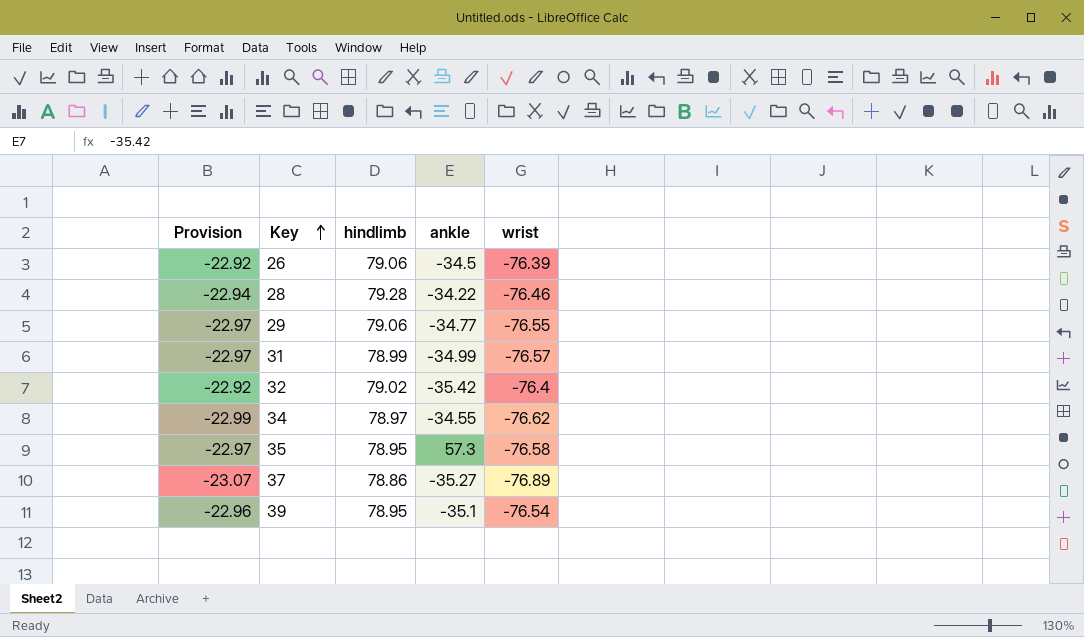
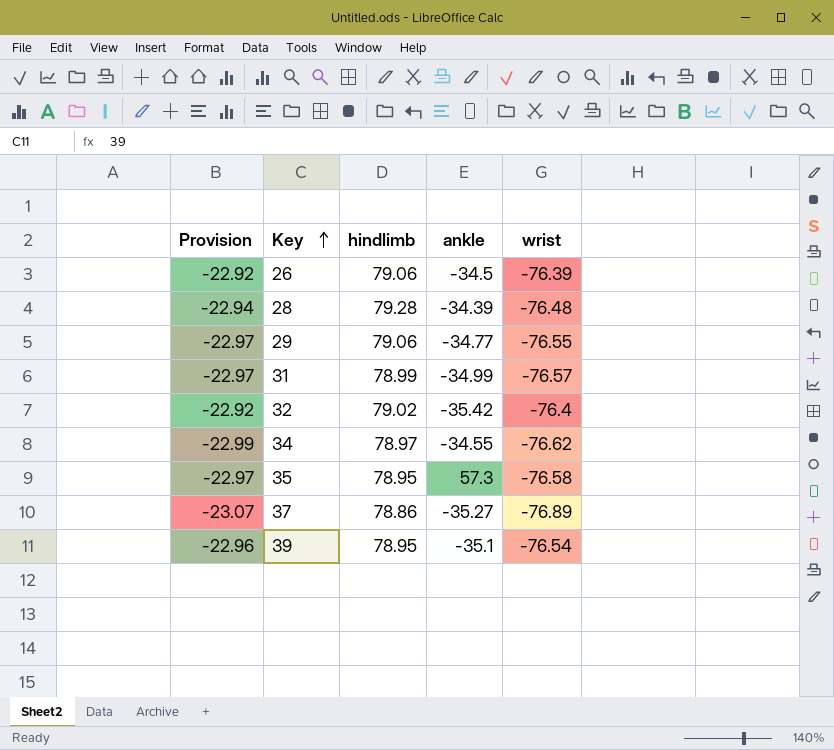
28 | ankle: -34.22 -> -34.39
28 | wrist: -76.46 -> -76.48

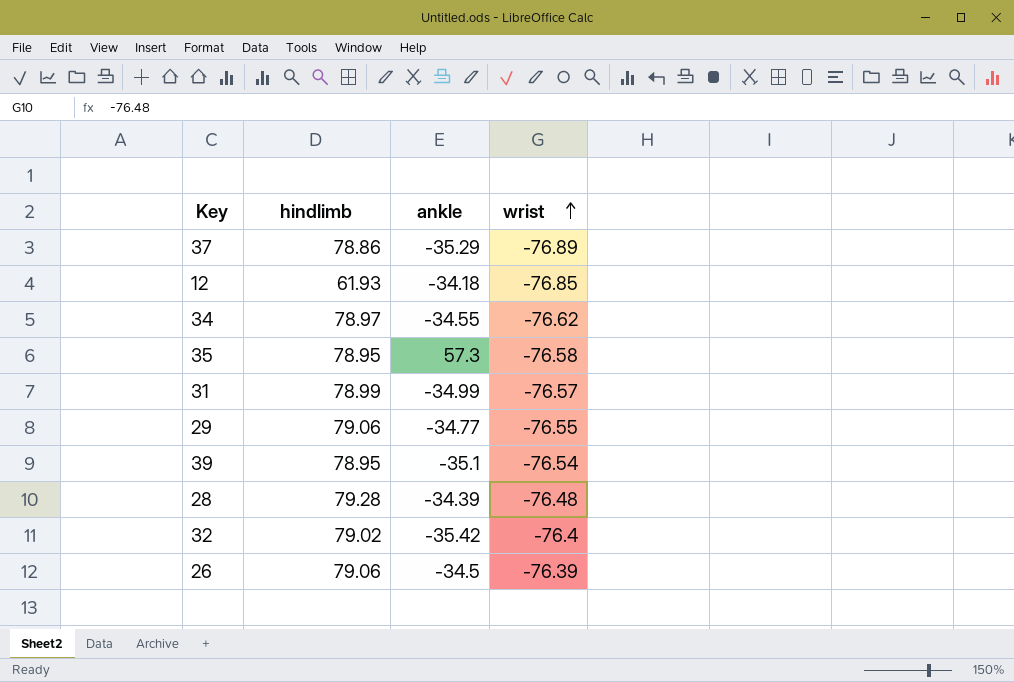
row order: Key ascending -> wrist ascending
column Provision | formula: [wrist] * 0.3 -> none
37 | ankle: -35.27 -> -35.29
row 12: none -> 61.93 | -34.18 | -76.85

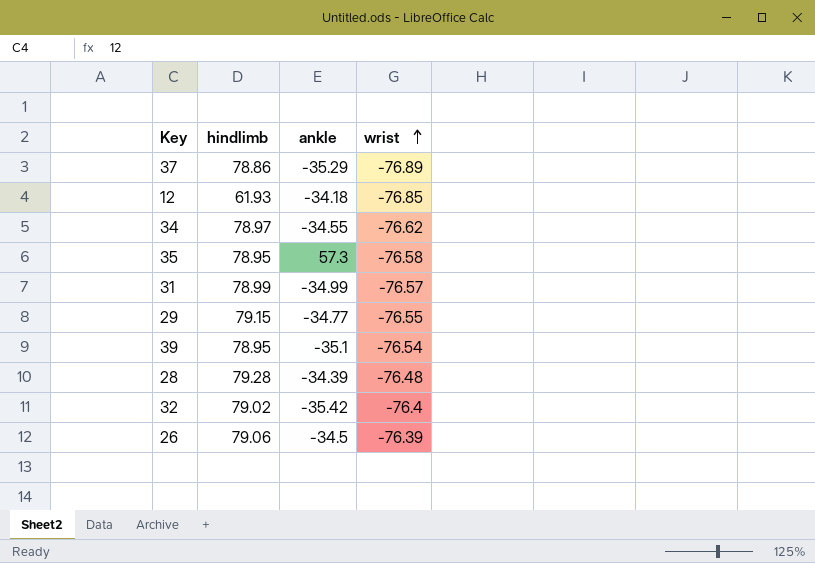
29 | hindlimb: 79.06 -> 79.15

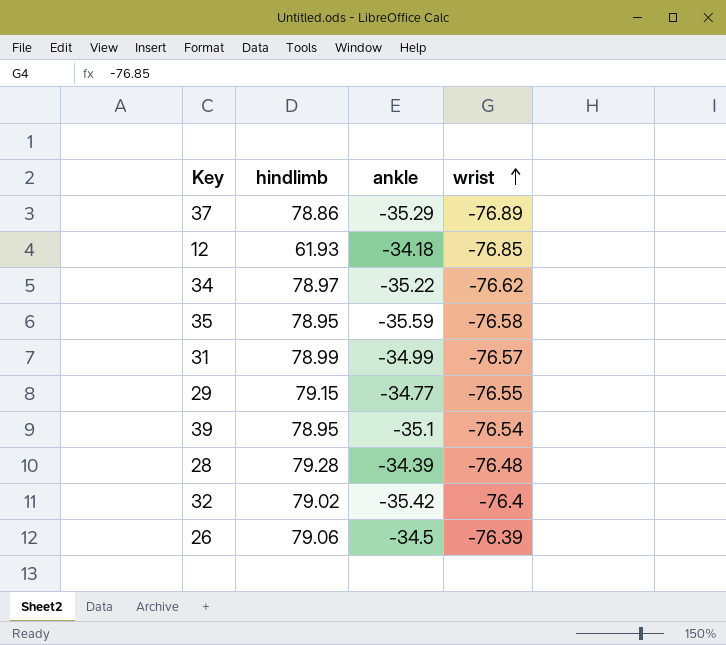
34 | ankle: -34.55 -> -35.22
35 | ankle: 57.3 -> -35.59

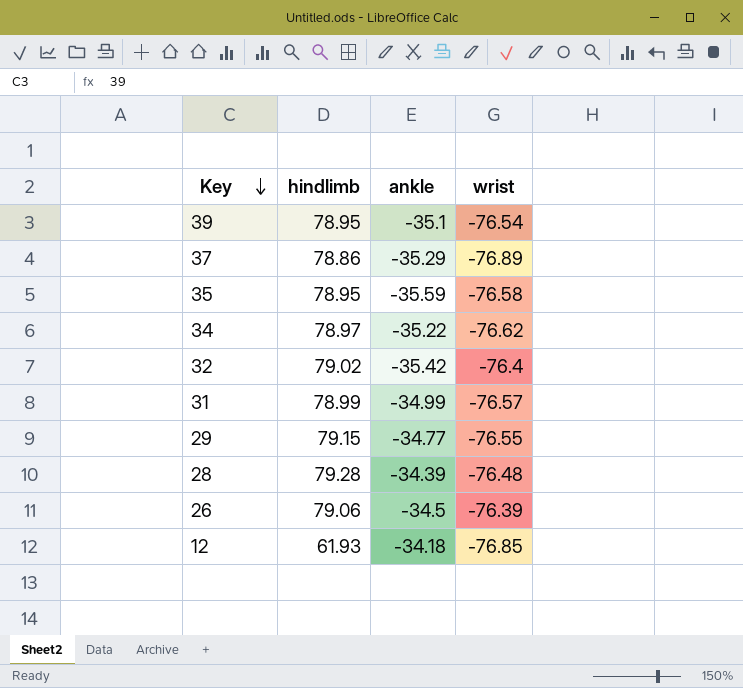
row order: wrist ascending -> Key descending

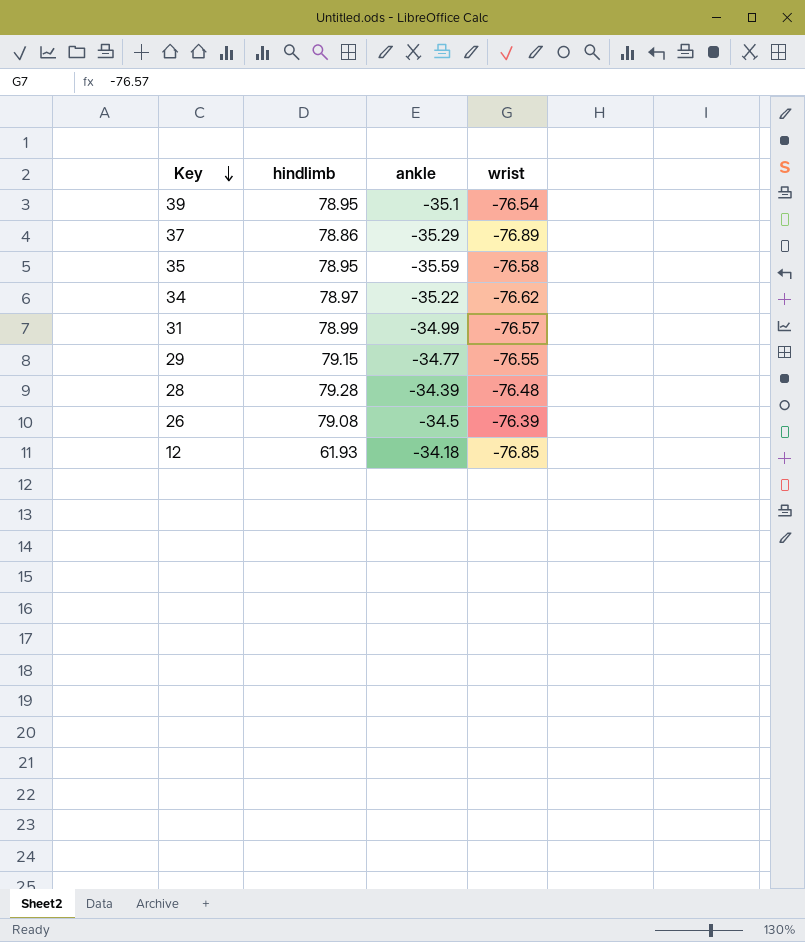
row 32: 79.02 | -35.42 | -76.4 -> none
26 | hindlimb: 79.06 -> 79.08

